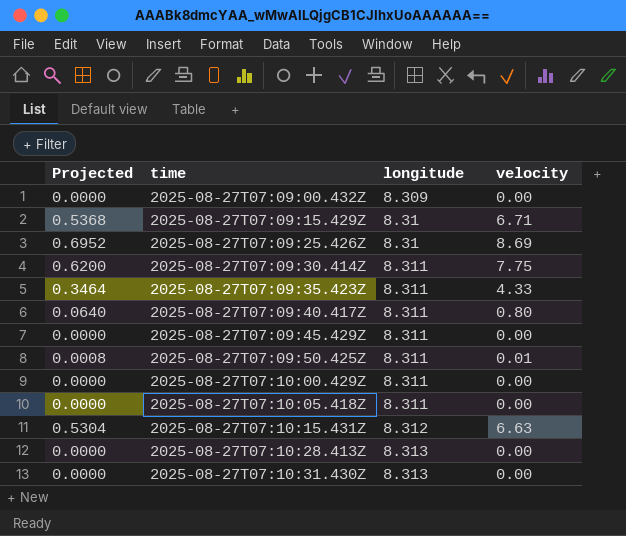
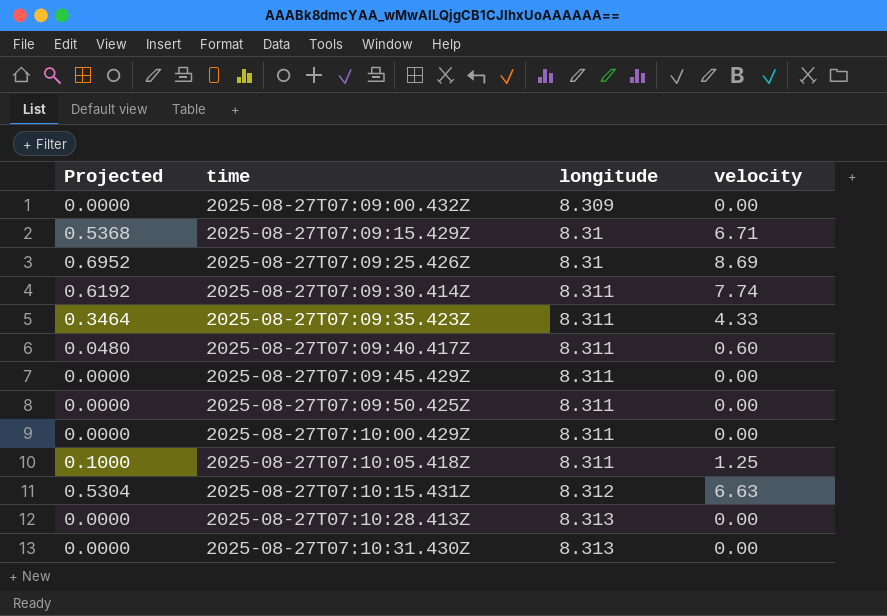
2025-08-27T07:09:30.414Z | Projected: 0.6200 -> 0.6192
2025-08-27T07:09:30.414Z | velocity: 7.75 -> 7.74
2025-08-27T07:09:40.417Z | Projected: 0.0640 -> 0.0480
2025-08-27T07:09:40.417Z | velocity: 0.80 -> 0.60
2025-08-27T07:09:50.425Z | Projected: 0.0008 -> 0.0000
2025-08-27T07:09:50.425Z | velocity: 0.01 -> 0.00
2025-08-27T07:10:05.418Z | Projected: 0.0000 -> 0.1000
2025-08-27T07:10:05.418Z | velocity: 0.00 -> 1.25

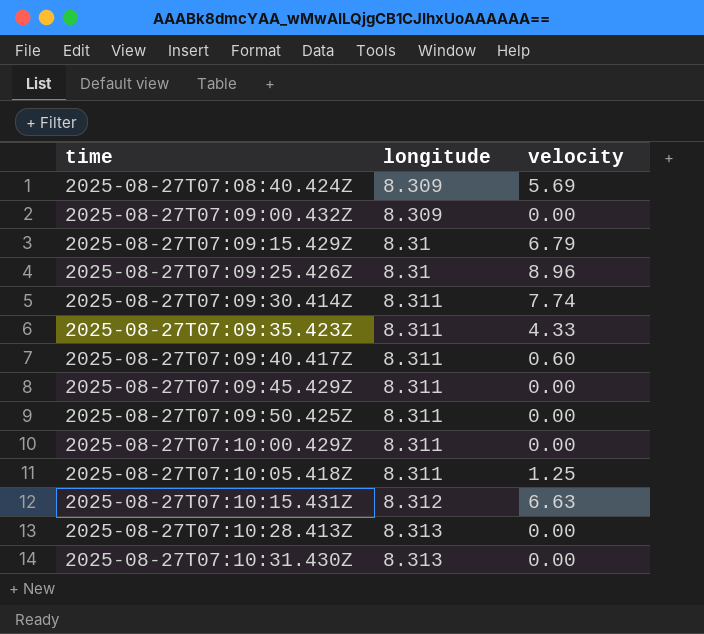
column Projected | formula: [velocity] * 0.08 -> none
row 2025-08-27T07:08:40.424Z: none -> 8.309 | 5.69
2025-08-27T07:09:15.429Z | velocity: 6.71 -> 6.79
2025-08-27T07:09:25.426Z | velocity: 8.69 -> 8.96

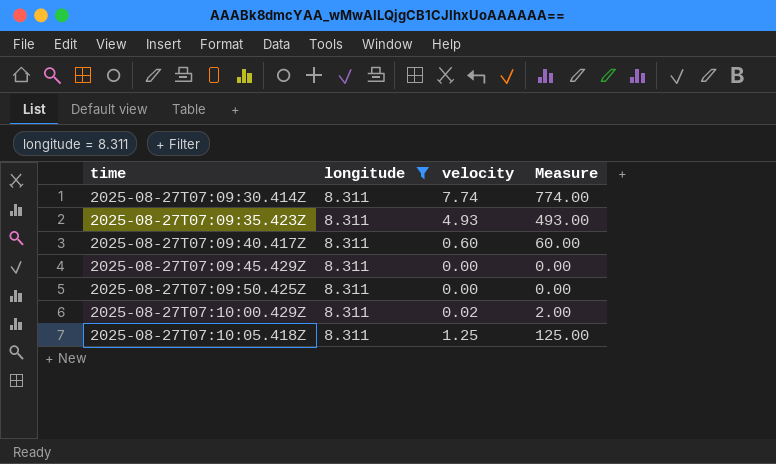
filter: none -> longitude = 8.311
column Measure | formula: none -> [velocity] * 100
2025-08-27T07:09:35.423Z | velocity: 4.33 -> 4.93
2025-08-27T07:10:00.429Z | velocity: 0.00 -> 0.02

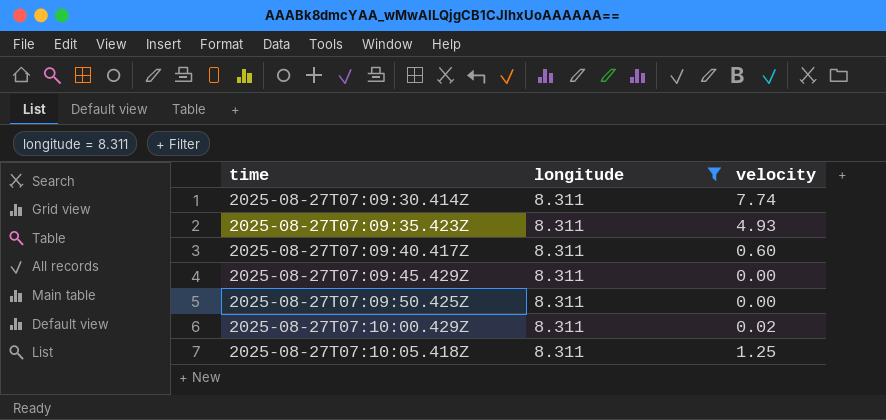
column Measure | formula: [velocity] * 100 -> none

